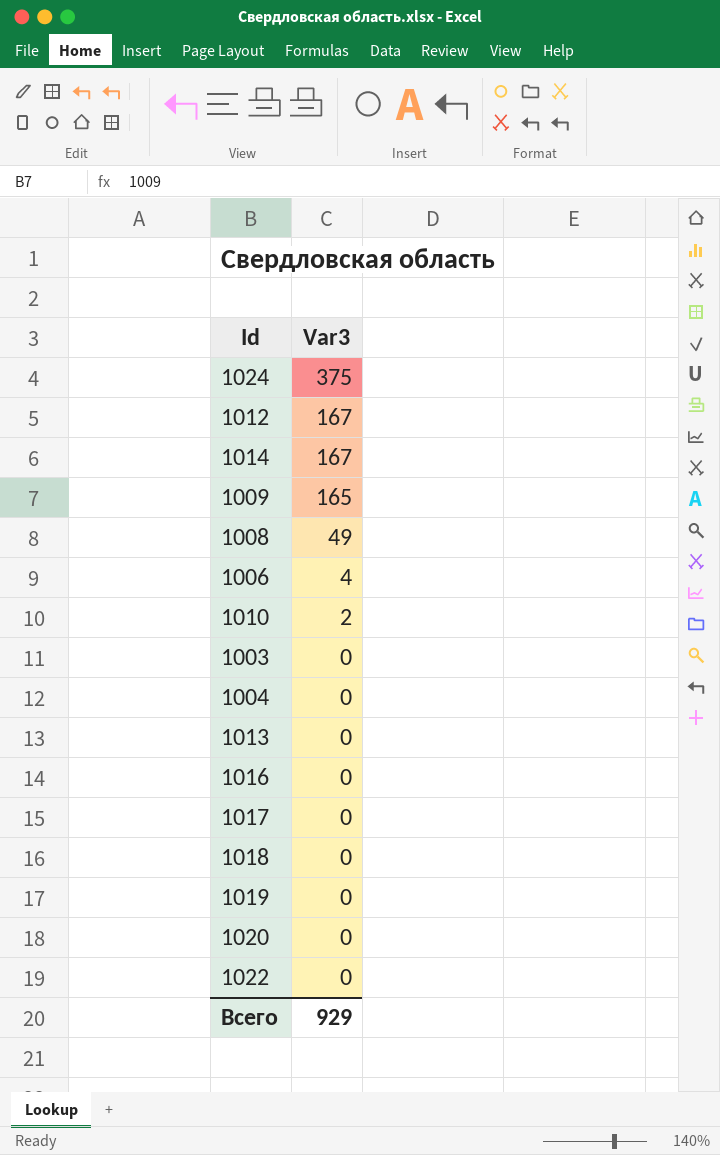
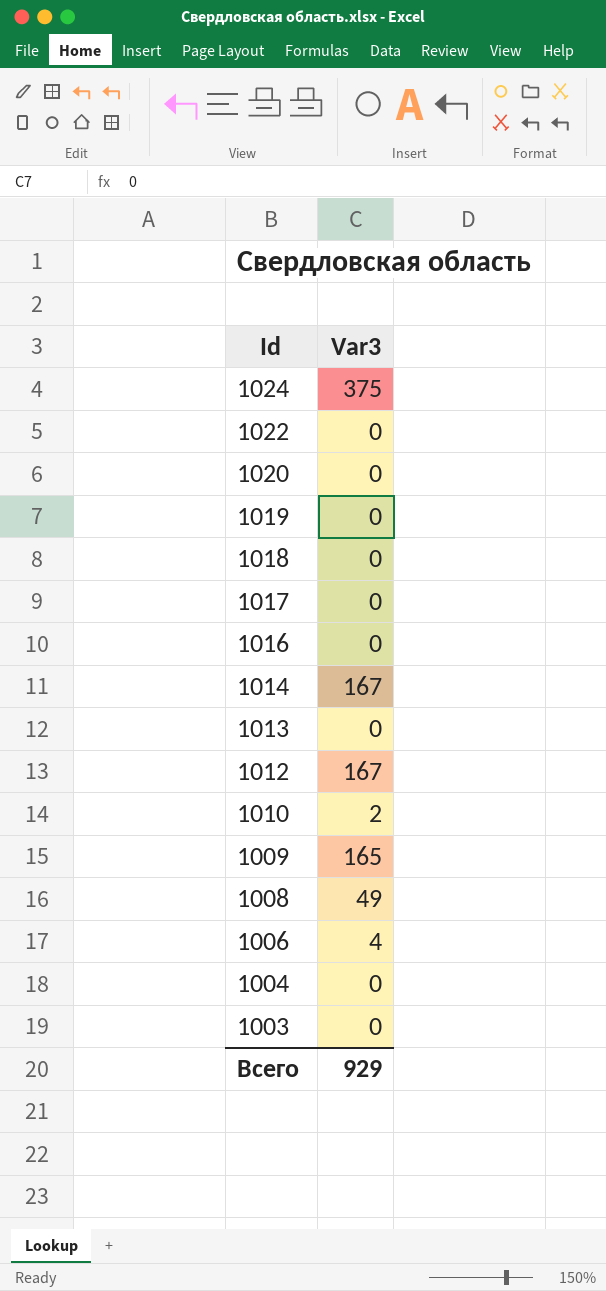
row order: Var3 descending -> Id descending

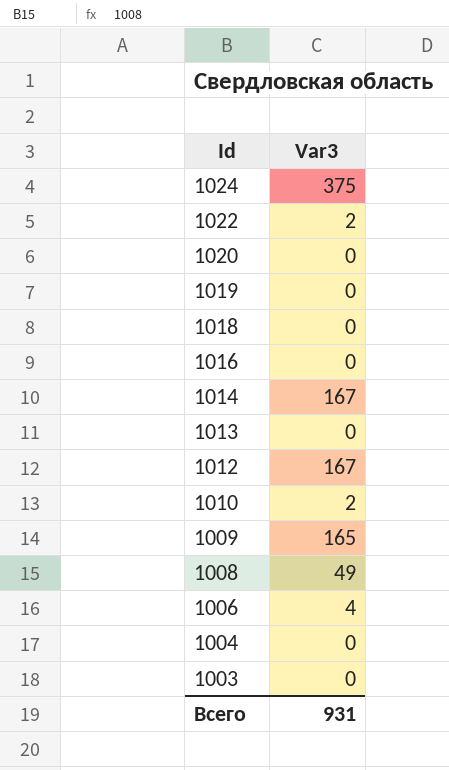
row 1017: 0 -> none
1022 | Var3: 0 -> 2
Всего | Var3: 929 -> 931

